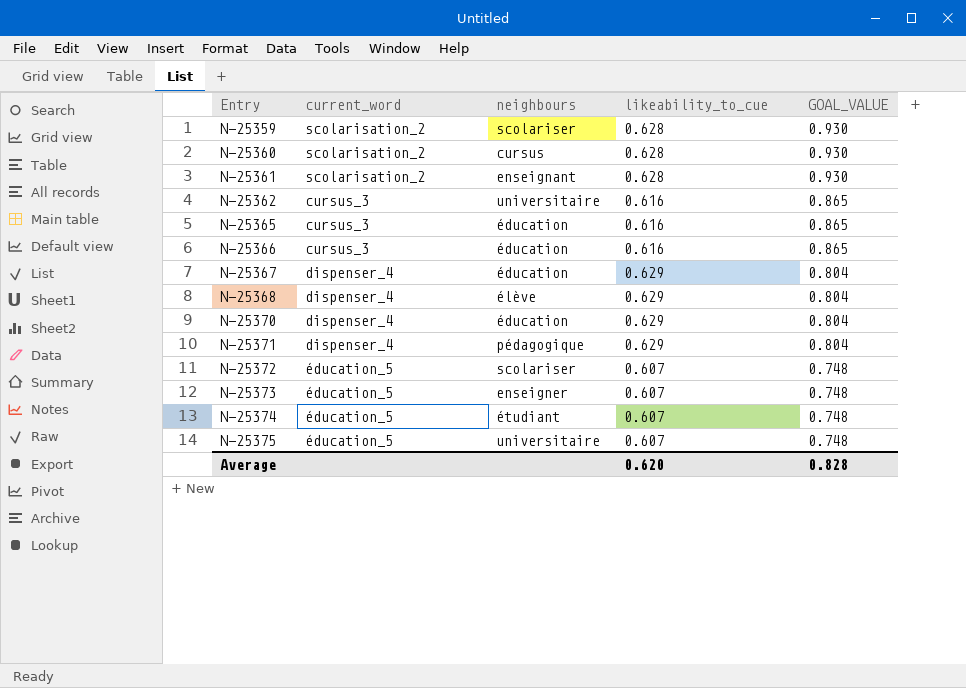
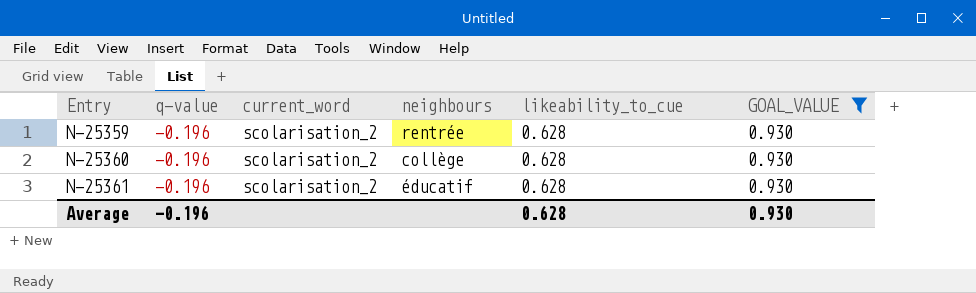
filter: none -> GOAL_VALUE = 0.930
column q-value | position: none -> 2
N-25359 | neighbours: scolariser -> rentrée
N-25360 | neighbours: cursus -> collège
N-25361 | neighbours: enseignant -> éducatif
Average | likeability_to_cue: 0.620 -> 0.628
Average | GOAL_VALUE: 0.828 -> 0.930

